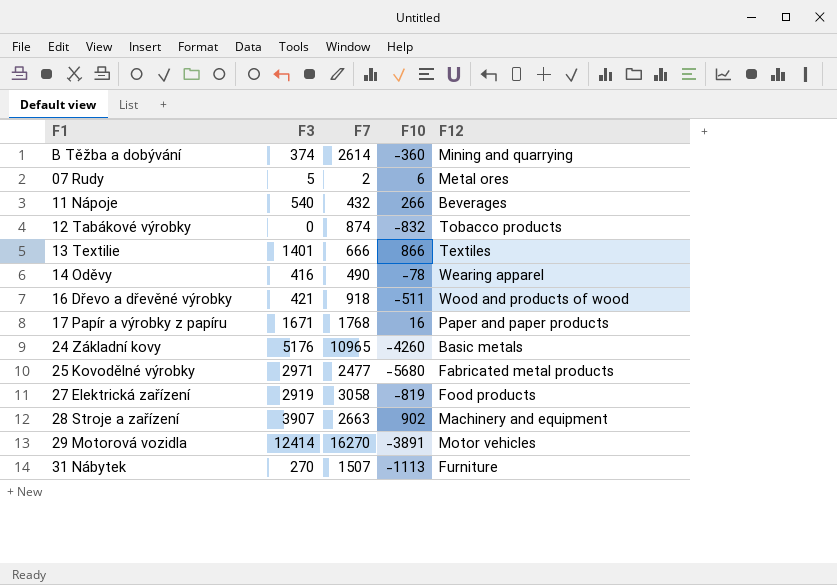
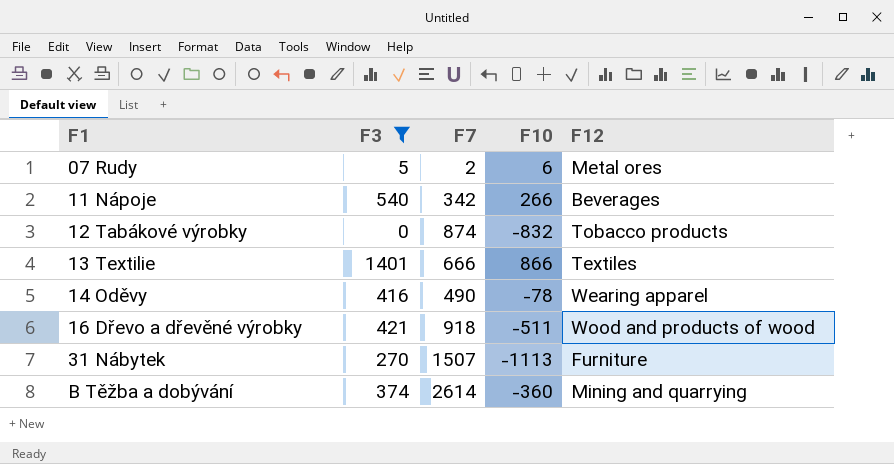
filter: none -> F3 <= 1401
row order: none -> F1 ascending
11 Nápoje | F7: 432 -> 342

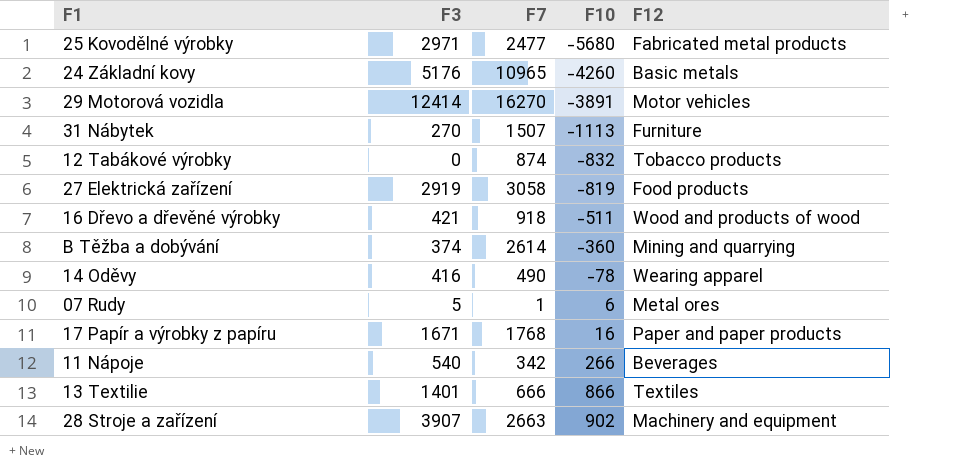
filter: F3 <= 1401 -> none
row order: F1 ascending -> F10 ascending
07 Rudy | F7: 2 -> 1

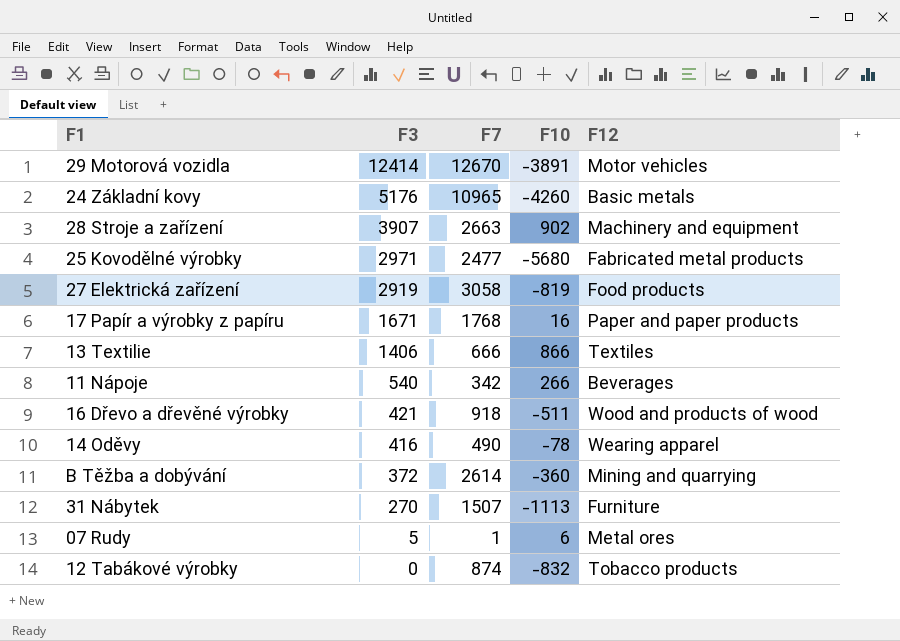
row order: F10 ascending -> F3 descending
29 Motorová vozidla | F7: 16270 -> 12670
13 Textilie | F3: 1401 -> 1406
B Těžba a dobývání | F3: 374 -> 372

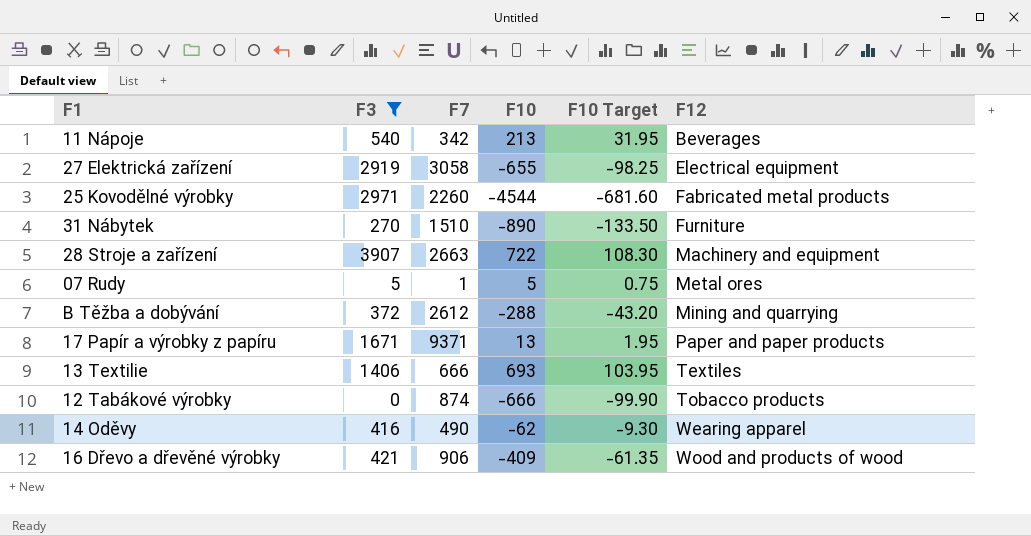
filter: none -> F3 <= 3907
row order: F3 descending -> F12 ascending
column F10 Target | formula: none -> [F10] * 0.15
11 Nápoje | F10: 266 -> 213
27 Elektrická zařízení | F10: -819 -> -655
27 Elektrická zařízení | F12: Food products -> Electrical equipment
25 Kovodělné výrobky | F7: 2477 -> 2260
25 Kovodělné výrobky | F10: -5680 -> -4544
31 Nábytek | F7: 1507 -> 1510
31 Nábytek | F10: -1113 -> -890
28 Stroje a zařízení | F10: 902 -> 722
07 Rudy | F10: 6 -> 5
B Těžba a dobývání | F7: 2614 -> 2612
B Těžba a dobývání | F10: -360 -> -288
17 Papír a výrobky z papíru | F7: 1768 -> 9371
17 Papír a výrobky z papíru | F10: 16 -> 13
13 Textilie | F10: 866 -> 693
12 Tabákové výrobky | F10: -832 -> -666
14 Oděvy | F10: -78 -> -62
16 Dřevo a dřevěné výrobky | F7: 918 -> 906
16 Dřevo a dřevěné výrobky | F10: -511 -> -409

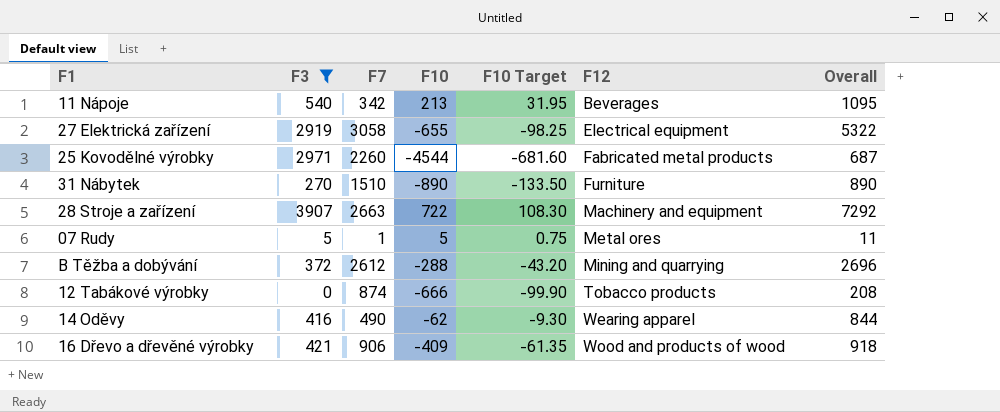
column Overall | formula: none -> [F3] + [F7] + [F10]
row 17 Papír a výrobky z papíru: 1671 | 9371 | 13 | 1.95 | Paper and paper products -> none
row 13 Textilie: 1406 | 666 | 693 | 103.95 | Textiles -> none

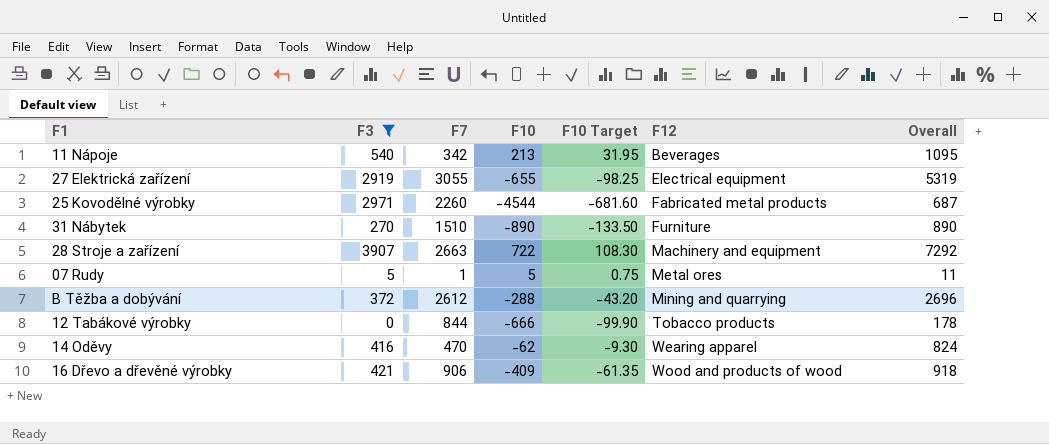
27 Elektrická zařízení | F7: 3058 -> 3055
27 Elektrická zařízení | Overall: 5322 -> 5319
12 Tabákové výrobky | F7: 874 -> 844
12 Tabákové výrobky | Overall: 208 -> 178
14 Oděvy | F7: 490 -> 470
14 Oděvy | Overall: 844 -> 824

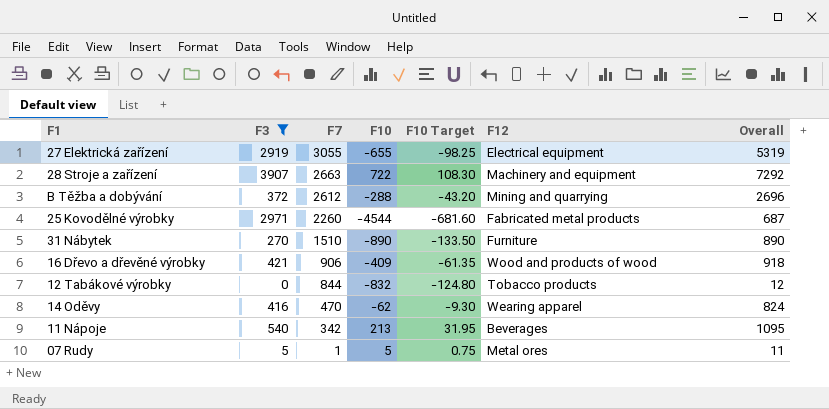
row order: F12 ascending -> F7 descending
12 Tabákové výrobky | F10: -666 -> -832
12 Tabákové výrobky | F10 Target: -99.90 -> -124.80
12 Tabákové výrobky | Overall: 178 -> 12

